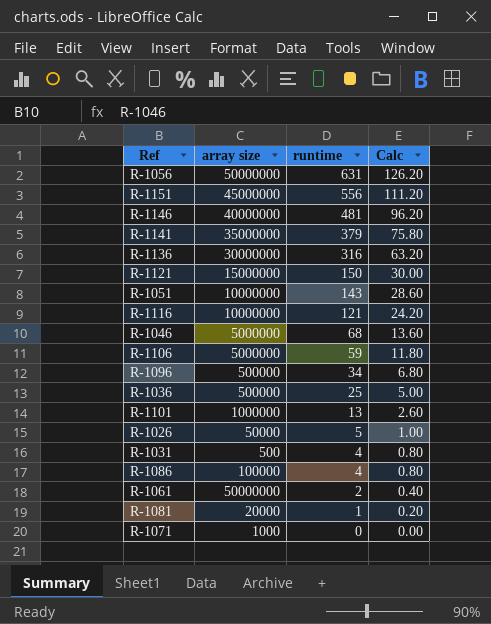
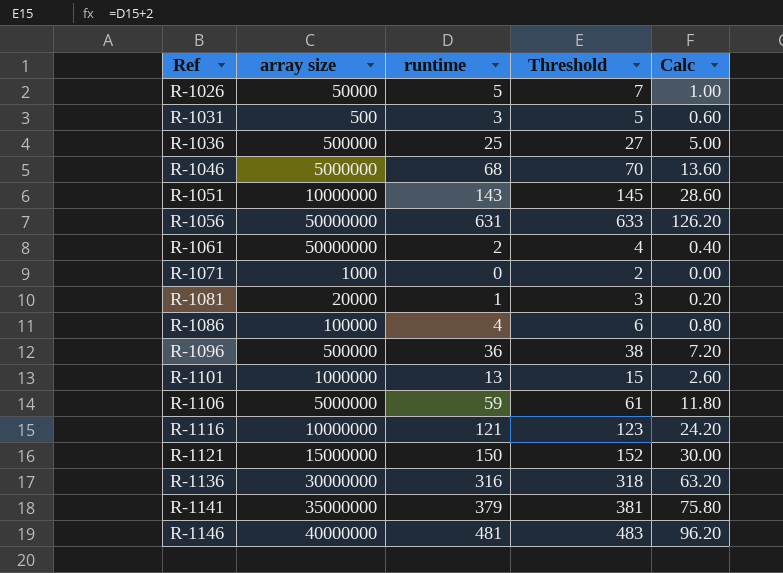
row order: runtime descending -> Ref ascending
column Threshold | formula: none -> [runtime] + 2
row R-1151: 45000000 | 556 | 111.20 -> none
R-1031 | runtime: 4 -> 3
R-1031 | Calc: 0.80 -> 0.60
R-1096 | runtime: 34 -> 36
R-1096 | Calc: 6.80 -> 7.20

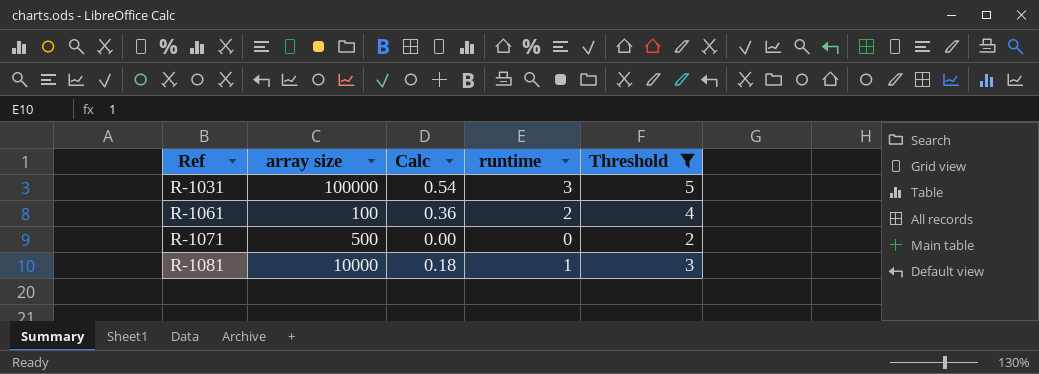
filter: none -> Threshold <= 5
column Calc | formula: [runtime] * 0.2 -> [runtime] * 0.18
column Calc | position: 5 -> 3
R-1031 | array size: 500 -> 100000
R-1061 | array size: 50000000 -> 100
R-1071 | array size: 1000 -> 500
R-1081 | array size: 20000 -> 10000

